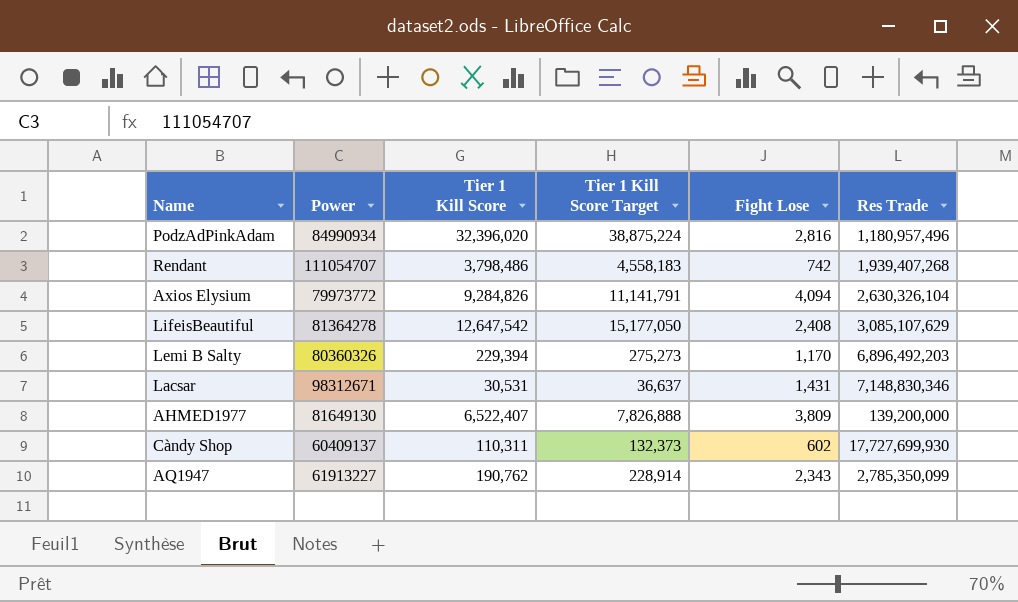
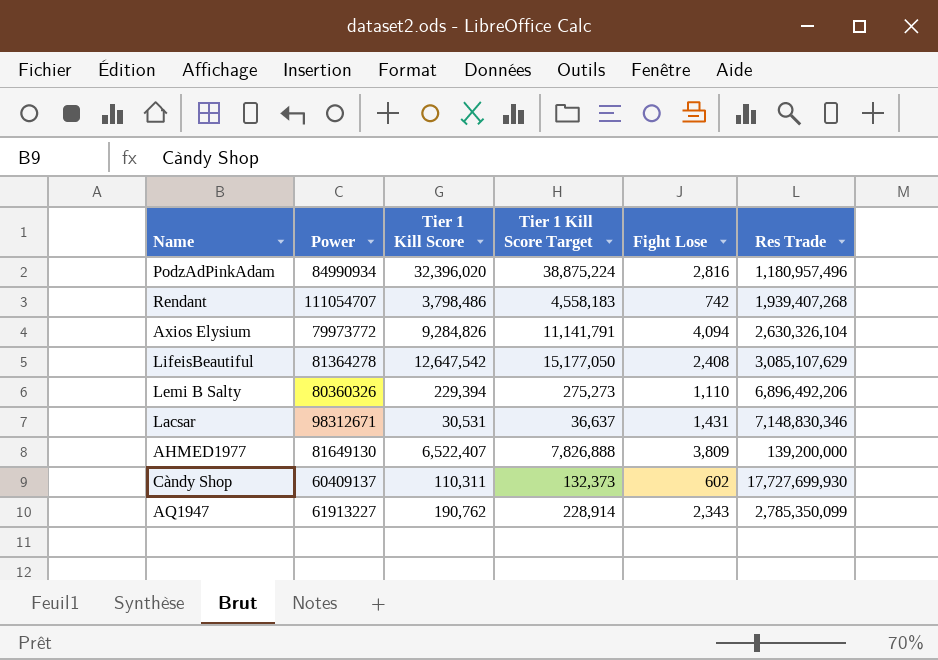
Lemi B Salty | Fight Lose: 1,170 -> 1,110
Lemi B Salty | Res Trade: 6,896,492,203 -> 6,896,492,206

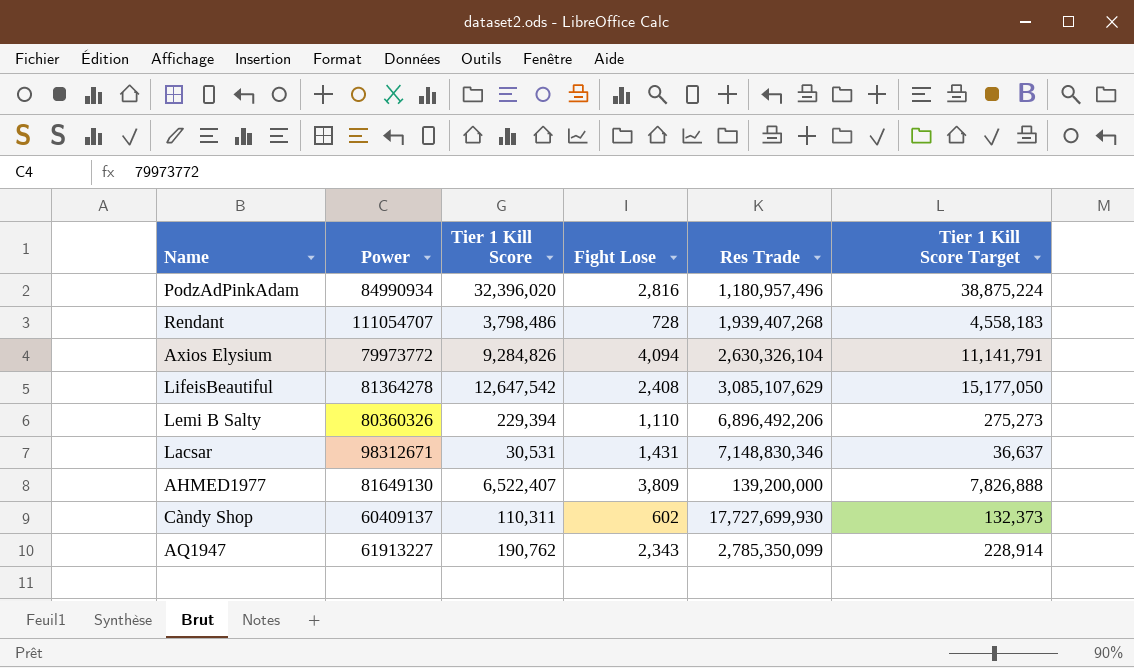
column Tier 1 Kill Score Target | position: 4 -> 6
Rendant | Fight Lose: 742 -> 728

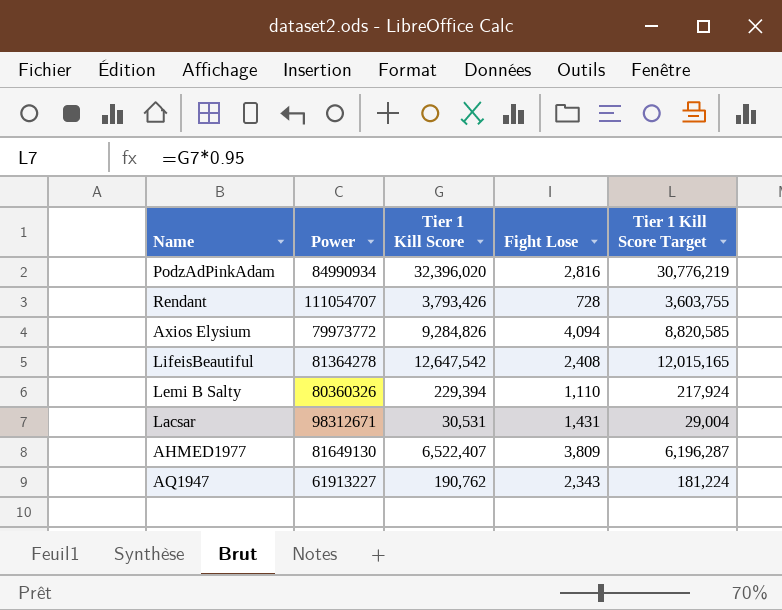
column Res Trade | position: 5 -> none
column Tier 1 Kill Score Target | formula: [Tier 1 Kill Score] * 1.2 -> [Tier 1 Kill Score] * 0.95
row Càndy Shop: 60409137 | 110,311 | 602 | 17,727,699,930 | 132,373 -> none
Rendant | Tier 1 Kill Score: 3,798,486 -> 3,793,426

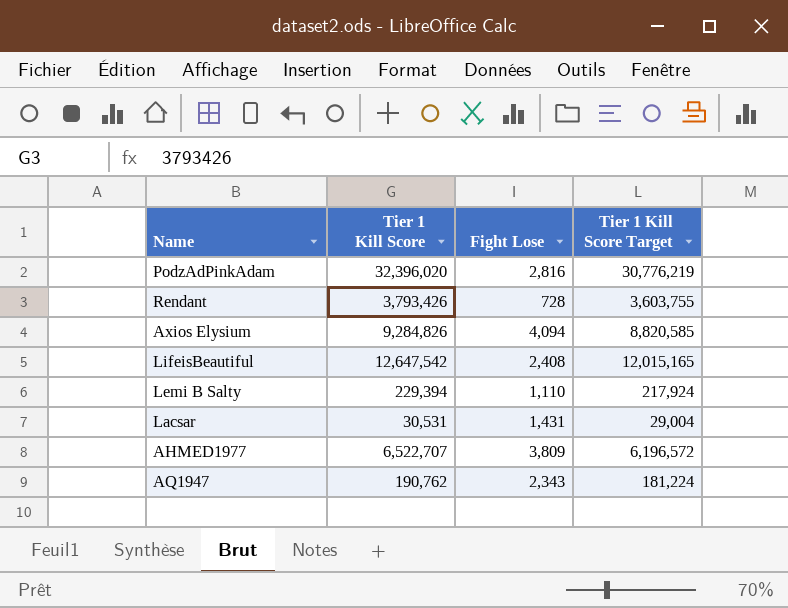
column Power | position: 2 -> none
AHMED1977 | Tier 1 Kill Score: 6,522,407 -> 6,522,707
AHMED1977 | Tier 1 Kill Score Target: 6,196,287 -> 6,196,572

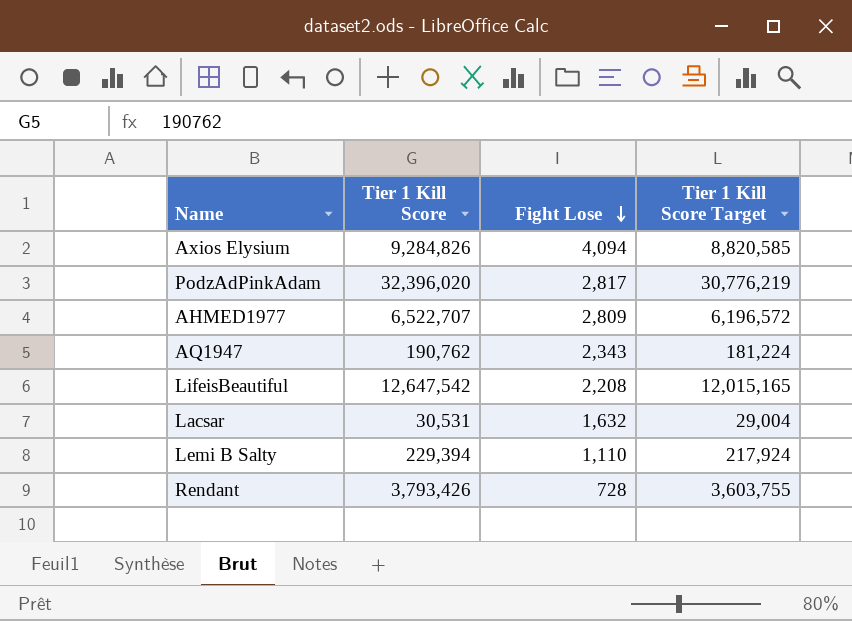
row order: none -> Fight Lose descending
PodzAdPinkAdam | Fight Lose: 2,816 -> 2,817
AHMED1977 | Fight Lose: 3,809 -> 2,809
LifeisBeautiful | Fight Lose: 2,408 -> 2,208
Lacsar | Fight Lose: 1,431 -> 1,632

